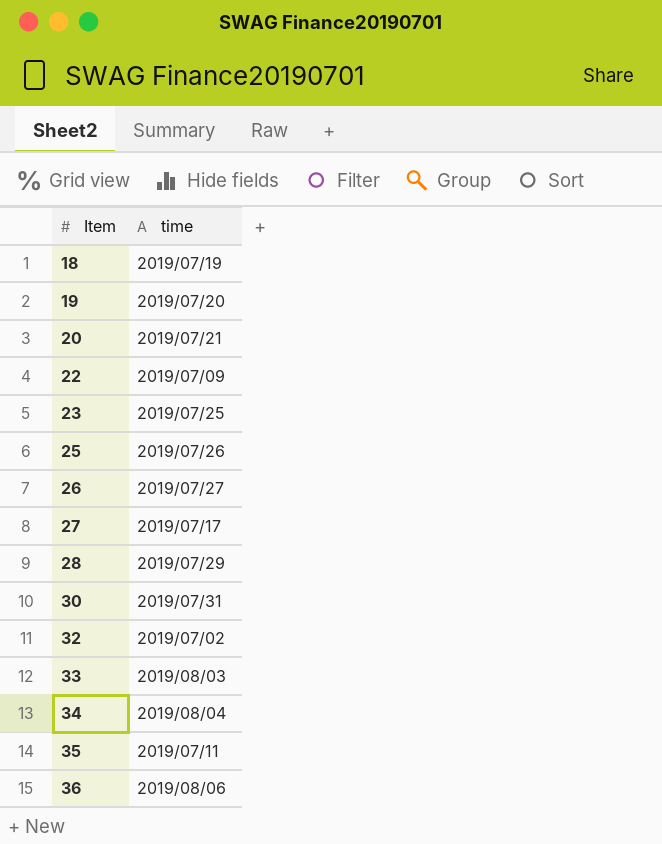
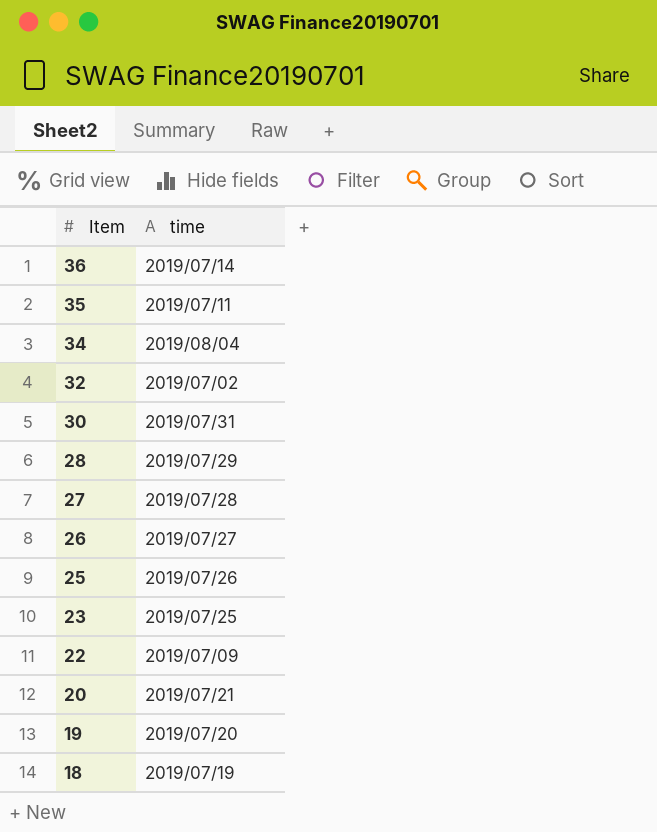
row order: Item ascending -> Item descending
row 33: 2019/08/03 -> none
36 | time: 2019/08/06 -> 2019/07/14
27 | time: 2019/07/17 -> 2019/07/28

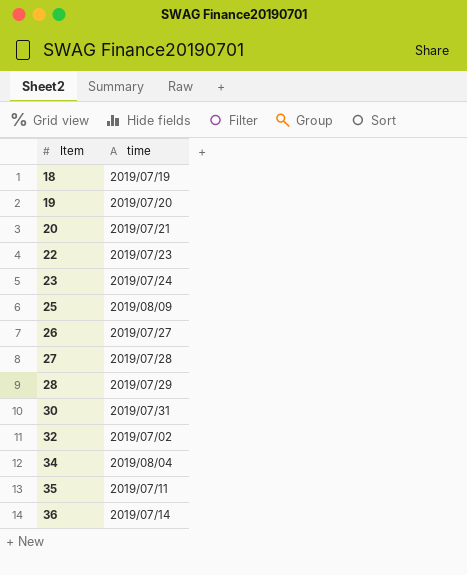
row order: Item descending -> Item ascending
22 | time: 2019/07/09 -> 2019/07/23
23 | time: 2019/07/25 -> 2019/07/24
25 | time: 2019/07/26 -> 2019/08/09

